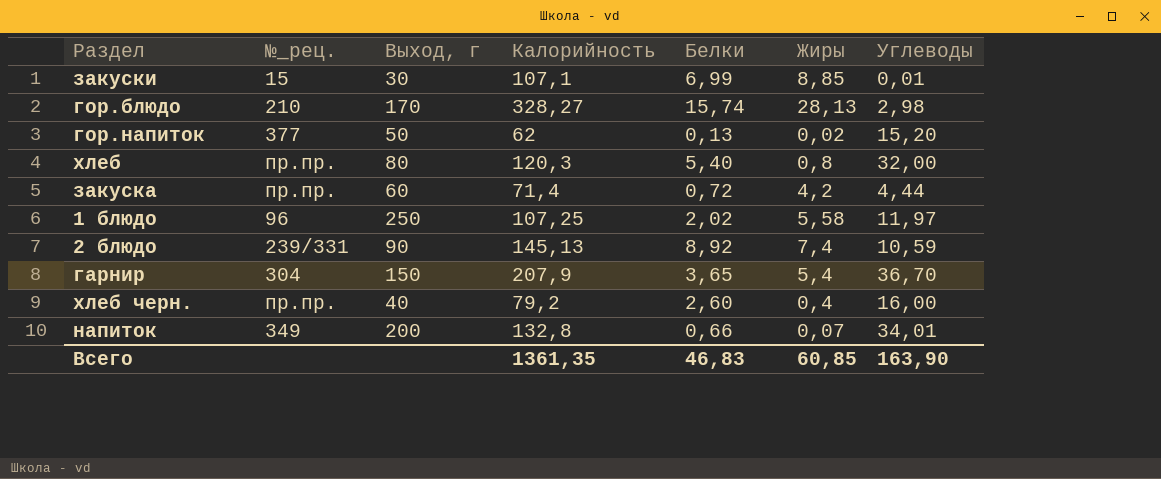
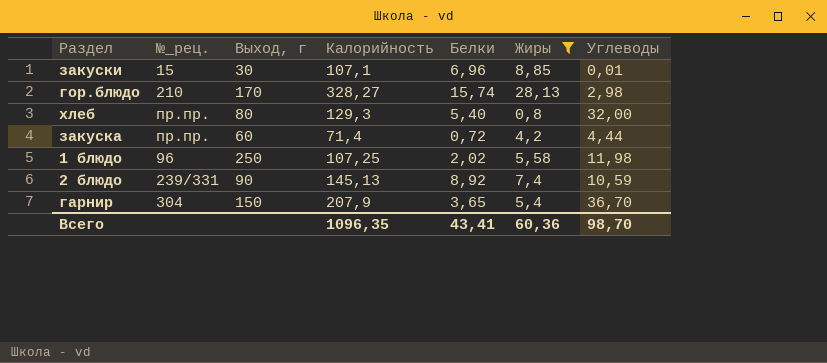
filter: none -> Жиры >= 0,8
закуски | Белки: 6,99 -> 6,96
хлеб | Калорийность: 120,3 -> 129,3
1 блюдо | Углеводы: 11,97 -> 11,98
Всего | Калорийность: 1361,35 -> 1096,35
Всего | Белки: 46,83 -> 43,41
Всего | Жиры: 60,85 -> 60,36
Всего | Углеводы: 163,90 -> 98,70

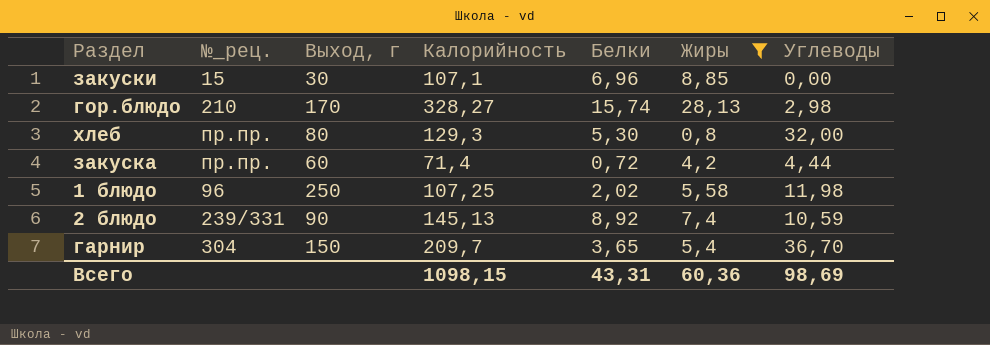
закуски | Углеводы: 0,01 -> 0,00
хлеб | Белки: 5,40 -> 5,30
гарнир | Калорийность: 207,9 -> 209,7
Всего | Калорийность: 1096,35 -> 1098,15
Всего | Белки: 43,41 -> 43,31
Всего | Углеводы: 98,70 -> 98,69

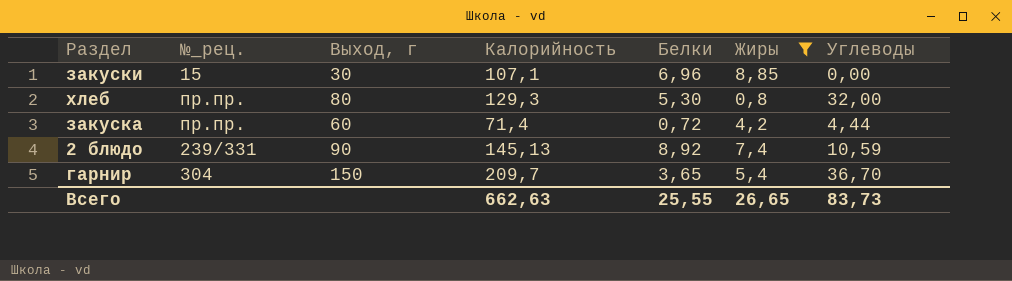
row гор.блюдо: 210 | 170 | 328,27 | 15,74 | 28,13 | 2,98 -> none
row 1 блюдо: 96 | 250 | 107,25 | 2,02 | 5,58 | 11,98 -> none
Всего | Калорийность: 1098,15 -> 662,63
Всего | Белки: 43,31 -> 25,55
Всего | Жиры: 60,36 -> 26,65
Всего | Углеводы: 98,69 -> 83,73

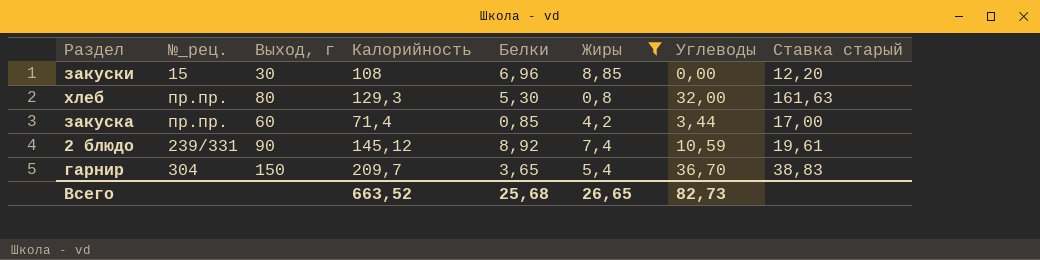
column Ставка старый | formula: none -> [Калорийность] / [Жиры]
закуски | Калорийность: 107,1 -> 108
закуска | Белки: 0,72 -> 0,85
закуска | Углеводы: 4,44 -> 3,44
2 блюдо | Калорийность: 145,13 -> 145,12
Всего | Калорийность: 662,63 -> 663,52
Всего | Белки: 25,55 -> 25,68
Всего | Углеводы: 83,73 -> 82,73

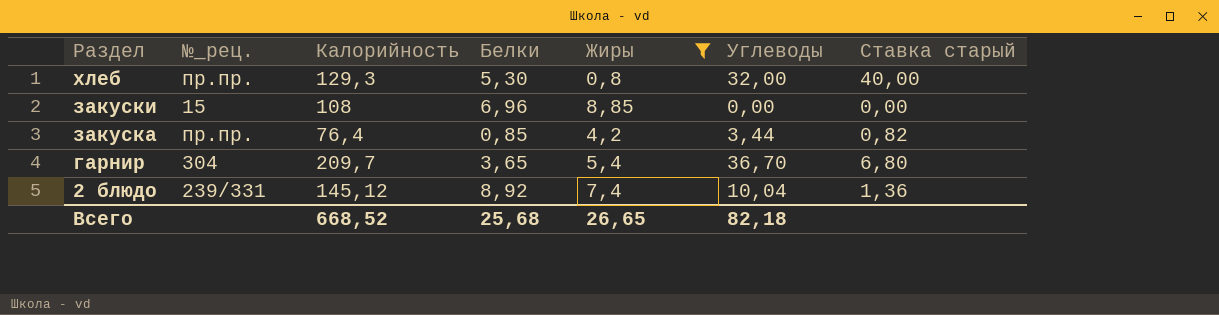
row order: none -> Раздел descending
column Выход, г | position: 3 -> none
column Ставка старый | formula: [Калорийность] / [Жиры] -> [Углеводы] / [Жиры]
закуска | Калорийность: 71,4 -> 76,4
2 блюдо | Углеводы: 10,59 -> 10,04
Всего | Калорийность: 663,52 -> 668,52
Всего | Углеводы: 82,73 -> 82,18

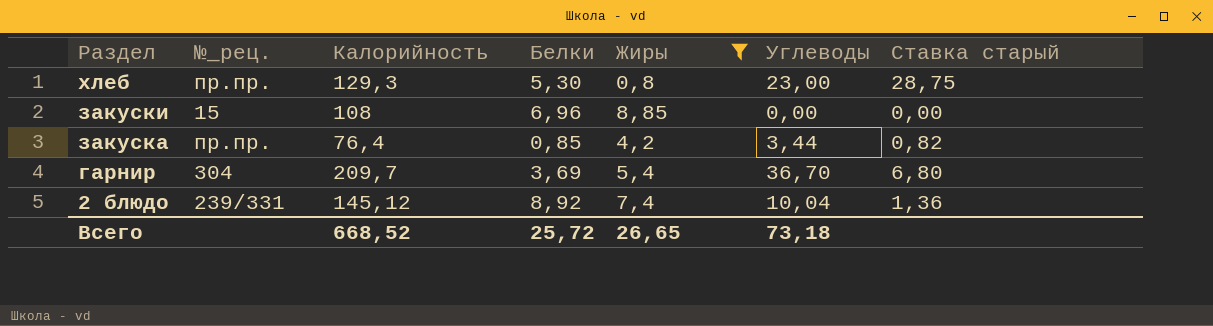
хлеб | Углеводы: 32,00 -> 23,00
хлеб | Ставка старый: 40,00 -> 28,75
гарнир | Белки: 3,65 -> 3,69
Всего | Белки: 25,68 -> 25,72
Всего | Углеводы: 82,18 -> 73,18

